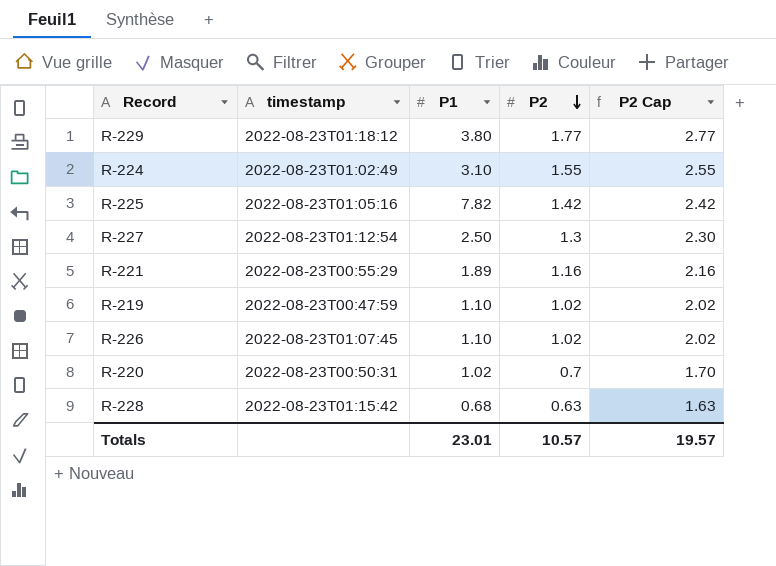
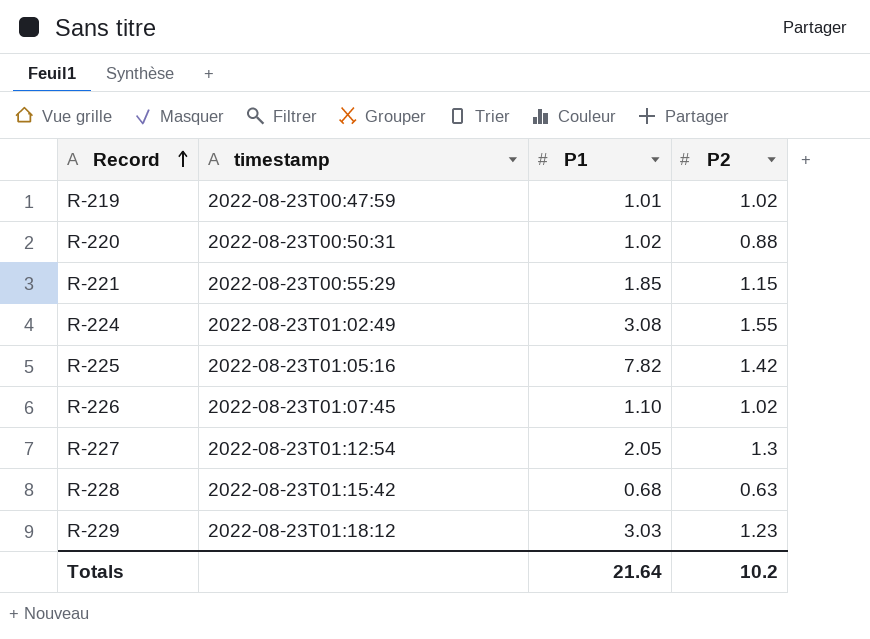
row order: P2 descending -> Record ascending
column P2 Cap | formula: [P2] + 1 -> none
R-219 | P1: 1.10 -> 1.01
R-220 | P2: 0.7 -> 0.88
R-221 | P1: 1.89 -> 1.85
R-221 | P2: 1.16 -> 1.15
R-224 | P1: 3.10 -> 3.08
R-227 | P1: 2.50 -> 2.05
R-229 | P1: 3.80 -> 3.03
R-229 | P2: 1.77 -> 1.23
Totals | P1: 23.01 -> 21.64
Totals | P2: 10.57 -> 10.2

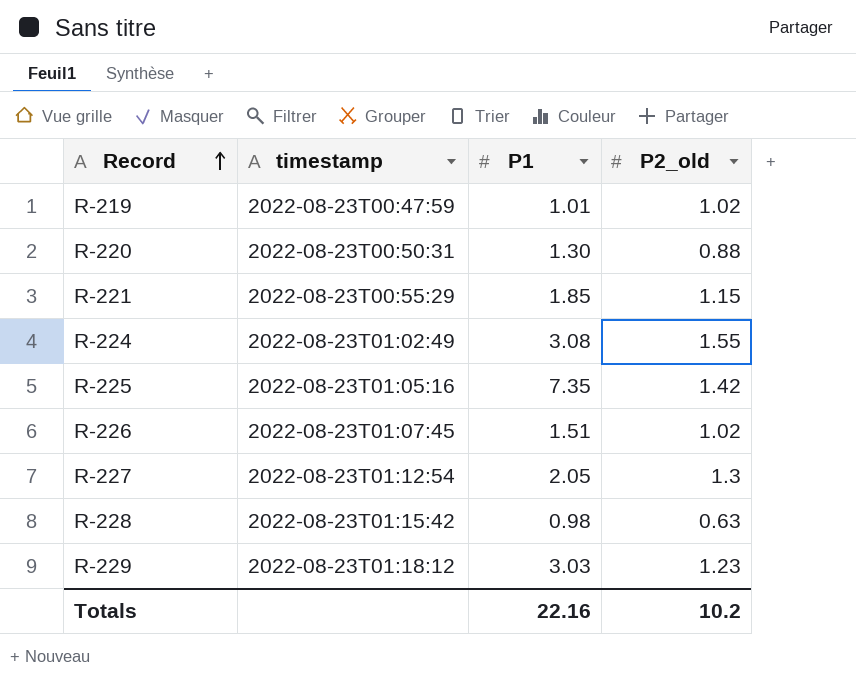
column name: P2 -> P2_old
R-220 | P1: 1.02 -> 1.30
R-225 | P1: 7.82 -> 7.35
R-226 | P1: 1.10 -> 1.51
R-228 | P1: 0.68 -> 0.98
Totals | P1: 21.64 -> 22.16

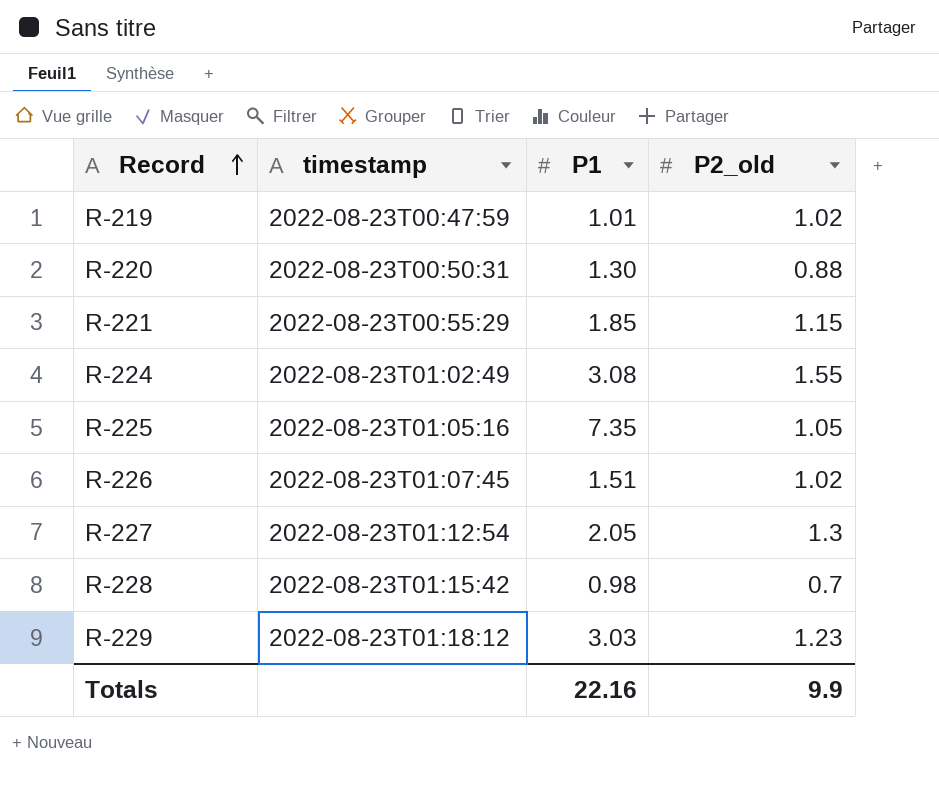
R-225 | P2_old: 1.42 -> 1.05
R-228 | P2_old: 0.63 -> 0.7
Totals | P2_old: 10.2 -> 9.9

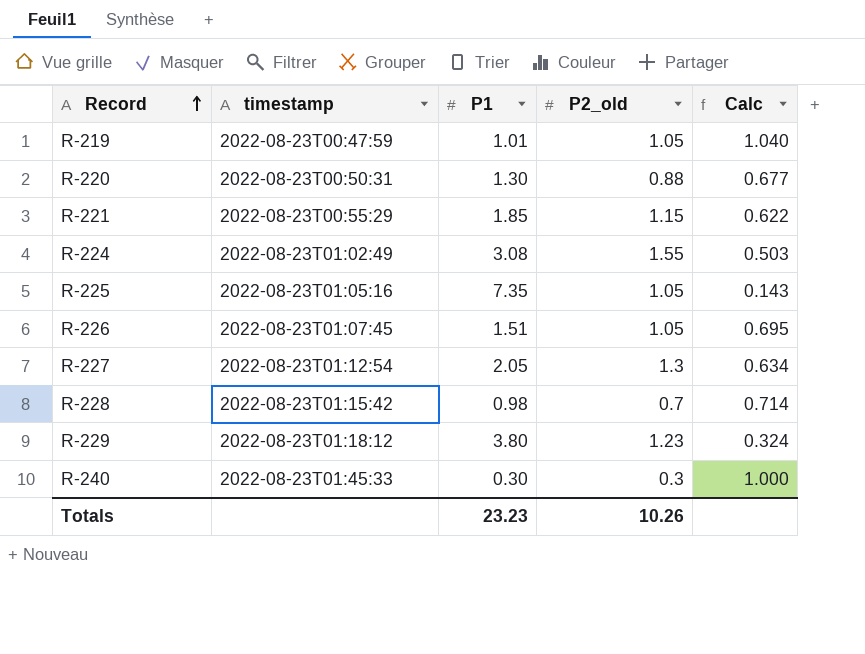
column Calc | formula: none -> [P2_old] / [P1]
R-219 | P2_old: 1.02 -> 1.05
R-226 | P2_old: 1.02 -> 1.05
R-229 | P1: 3.03 -> 3.80
row R-240: none -> 2022-08-23T01:45:33 | 0.30 | 0.3 | 1.000
Totals | P1: 22.16 -> 23.23
Totals | P2_old: 9.9 -> 10.26

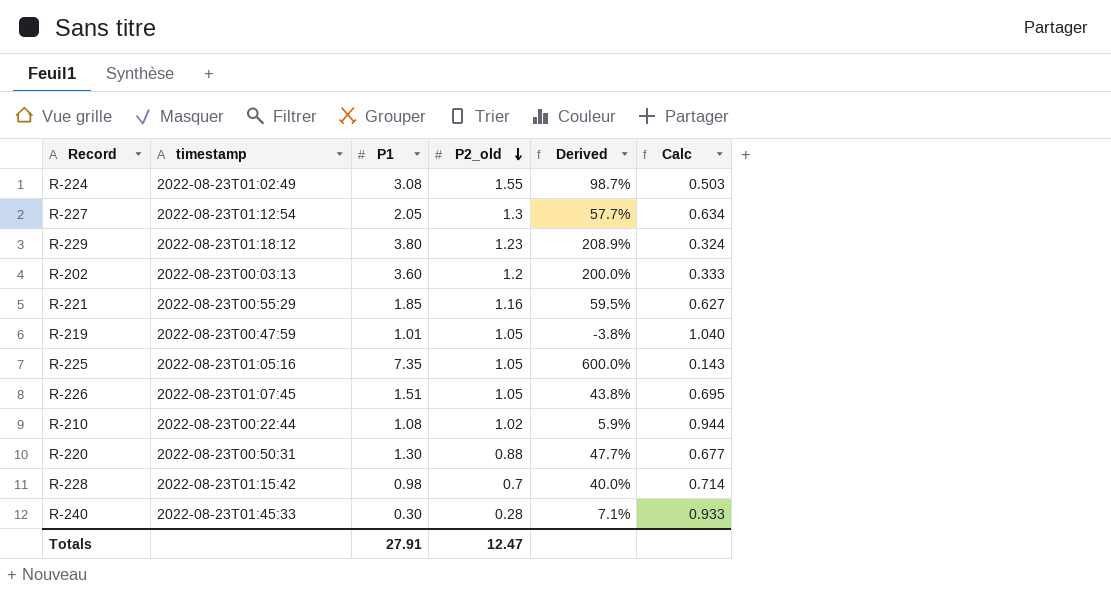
row order: Record ascending -> P2_old descending
column Derived | formula: none -> ([P1] - [P2_old]) / [P2_old]
row R-202: none -> 2022-08-23T00:03:13 | 3.60 | 1.2 | 200.0% | 0.333
R-221 | P2_old: 1.15 -> 1.16
R-221 | Calc: 0.622 -> 0.627
row R-210: none -> 2022-08-23T00:22:44 | 1.08 | 1.02 | 5.9% | 0.944
R-240 | P2_old: 0.3 -> 0.28
R-240 | Calc: 1.000 -> 0.933
Totals | P1: 23.23 -> 27.91
Totals | P2_old: 10.26 -> 12.47

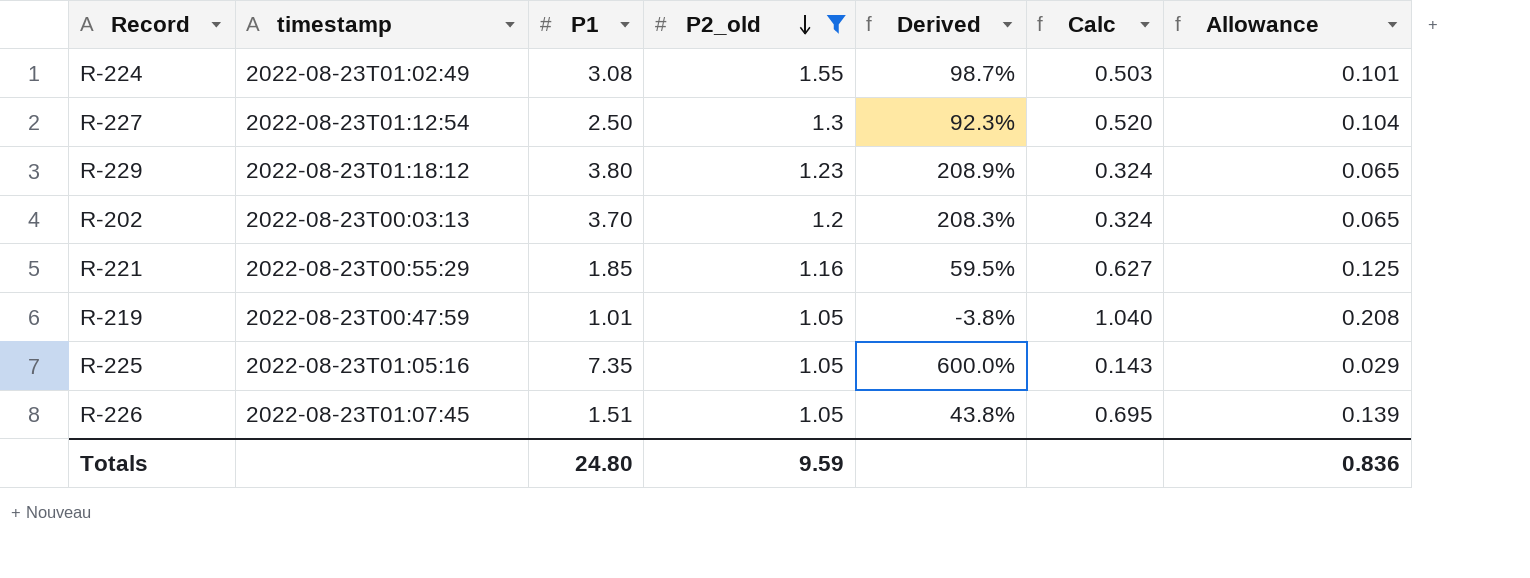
filter: none -> P2_old >= 1.05
column Allowance | formula: none -> [Calc] * 0.2
R-227 | P1: 2.05 -> 2.50
R-227 | Derived: 57.7% -> 92.3%
R-227 | Calc: 0.634 -> 0.520
R-202 | P1: 3.60 -> 3.70
R-202 | Derived: 200.0% -> 208.3%
R-202 | Calc: 0.333 -> 0.324
Totals | P1: 27.91 -> 24.80
Totals | P2_old: 12.47 -> 9.59

